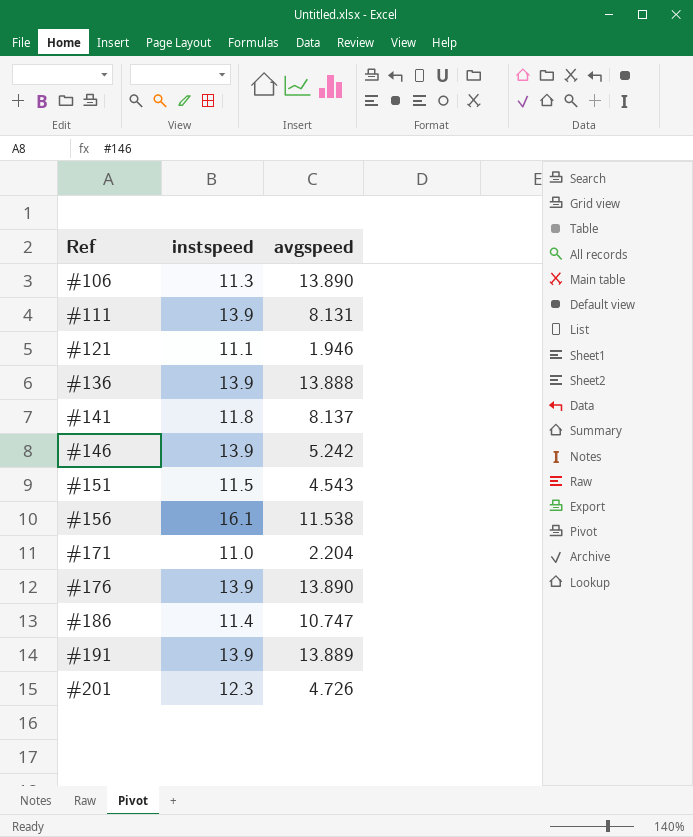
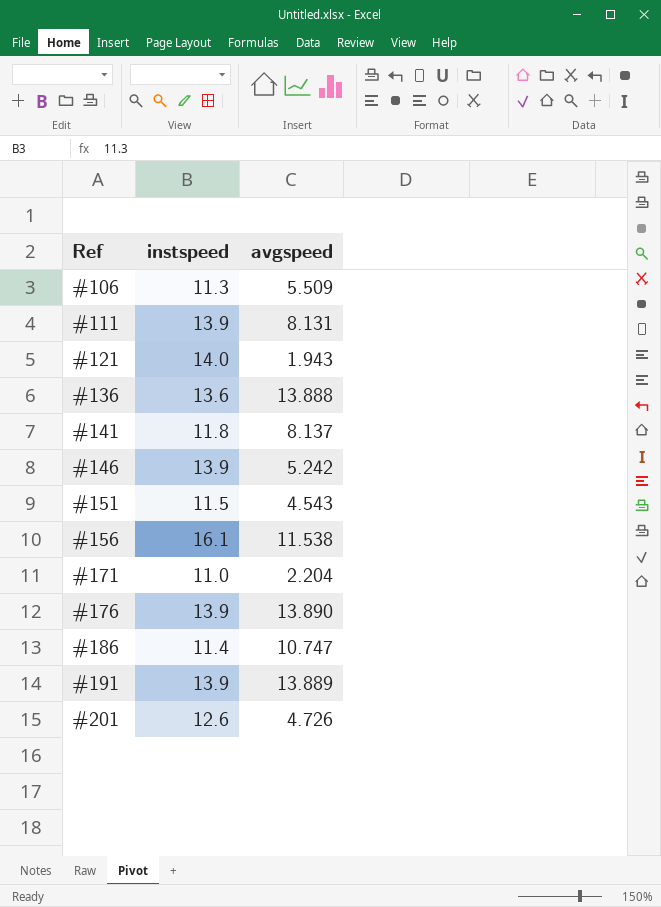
#106 | avgspeed: 13.890 -> 5.509
#121 | instspeed: 11.1 -> 14.0
#121 | avgspeed: 1.946 -> 1.943
#136 | instspeed: 13.9 -> 13.6
#201 | instspeed: 12.3 -> 12.6

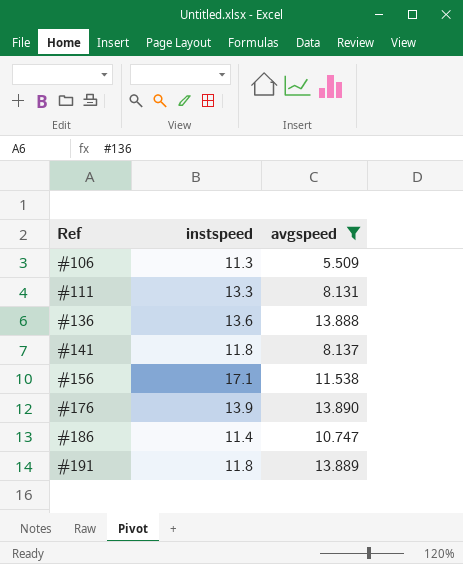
filter: none -> avgspeed >= 5.509
#111 | instspeed: 13.9 -> 13.3
#156 | instspeed: 16.1 -> 17.1
#191 | instspeed: 13.9 -> 11.8

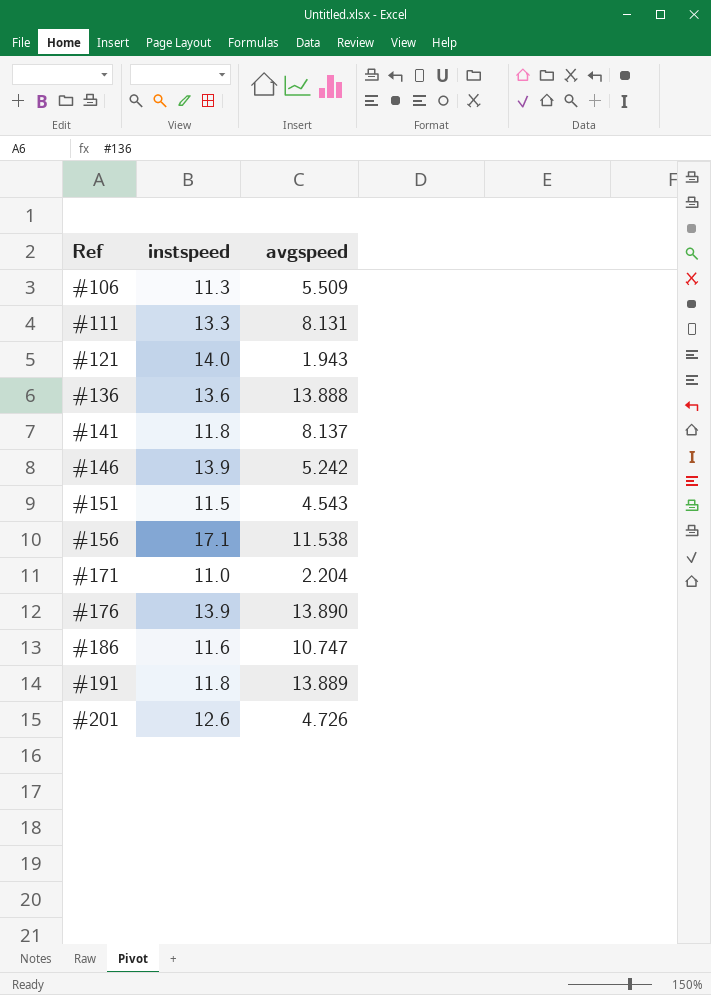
filter: avgspeed >= 5.509 -> none
#186 | instspeed: 11.4 -> 11.6

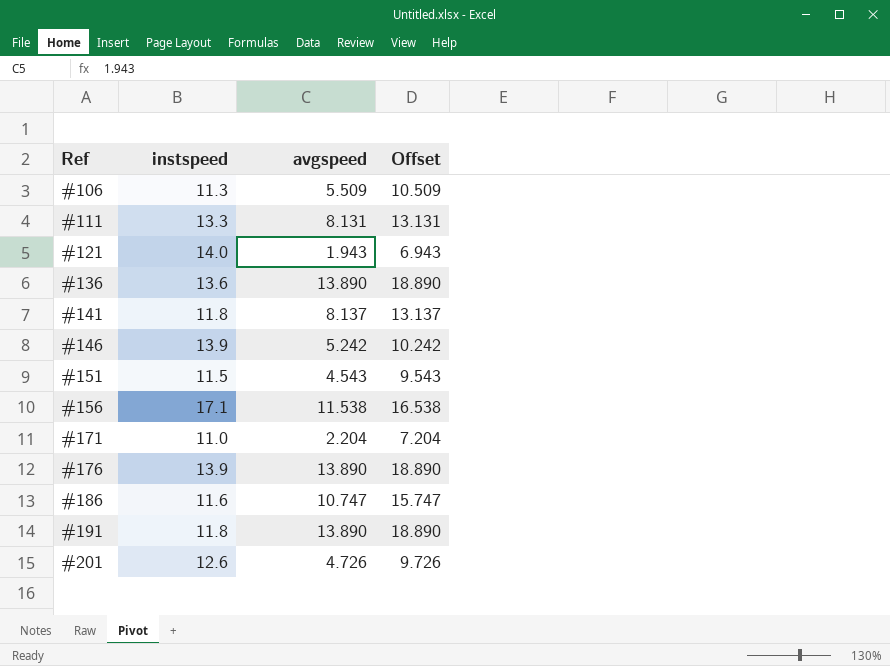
column Offset | formula: none -> [avgspeed] + 5
#136 | avgspeed: 13.888 -> 13.890
#191 | avgspeed: 13.889 -> 13.890

